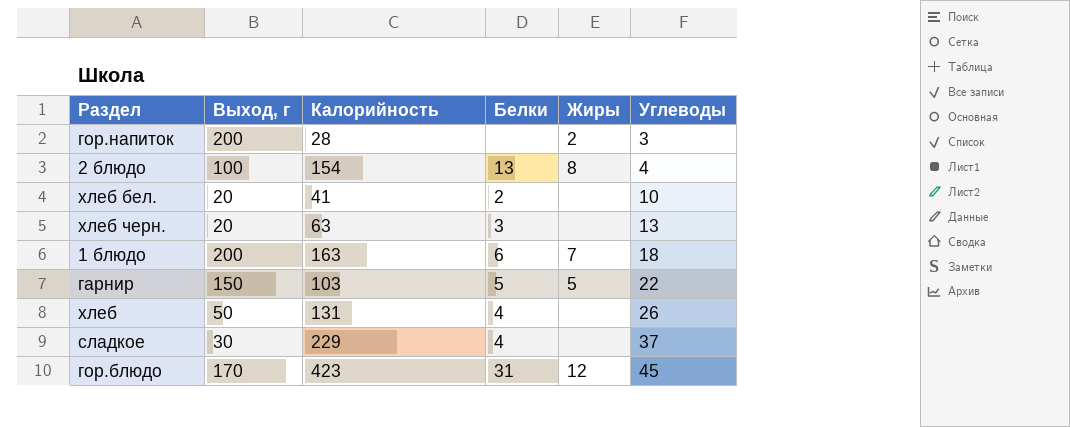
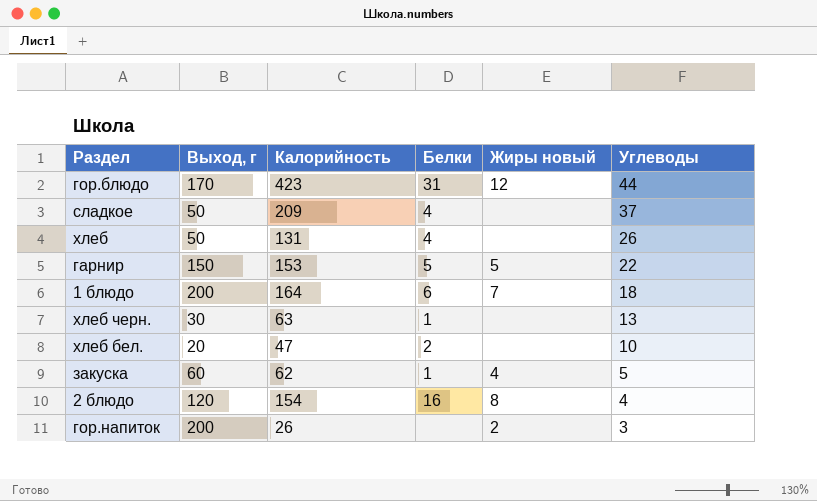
row order: Углеводы ascending -> Углеводы descending
column name: Жиры -> Жиры новый
гор.блюдо | Углеводы: 45 -> 44
сладкое | Выход, г: 30 -> 50
сладкое | Калорийность: 229 -> 209
гарнир | Калорийность: 103 -> 153
1 блюдо | Калорийность: 163 -> 164
хлеб черн. | Выход, г: 20 -> 30
хлеб черн. | Белки: 3 -> 1
хлеб бел. | Калорийность: 41 -> 47
row закуска: none -> 60 | 62 | 1 | 4 | 5
2 блюдо | Выход, г: 100 -> 120
2 блюдо | Белки: 13 -> 16
гор.напиток | Калорийность: 28 -> 26

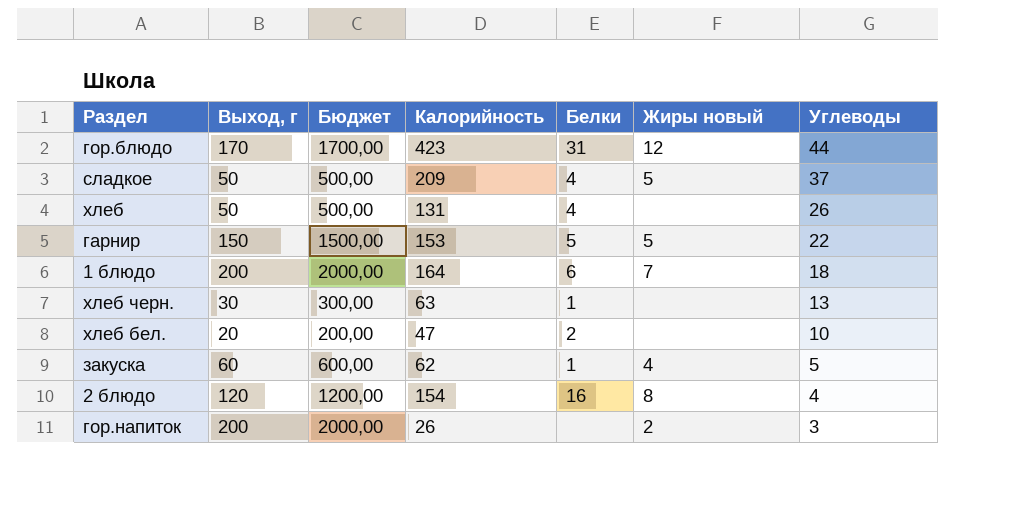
column Бюджет | formula: none -> [Выход, г] * 10
сладкое | Жиры новый: none -> 5

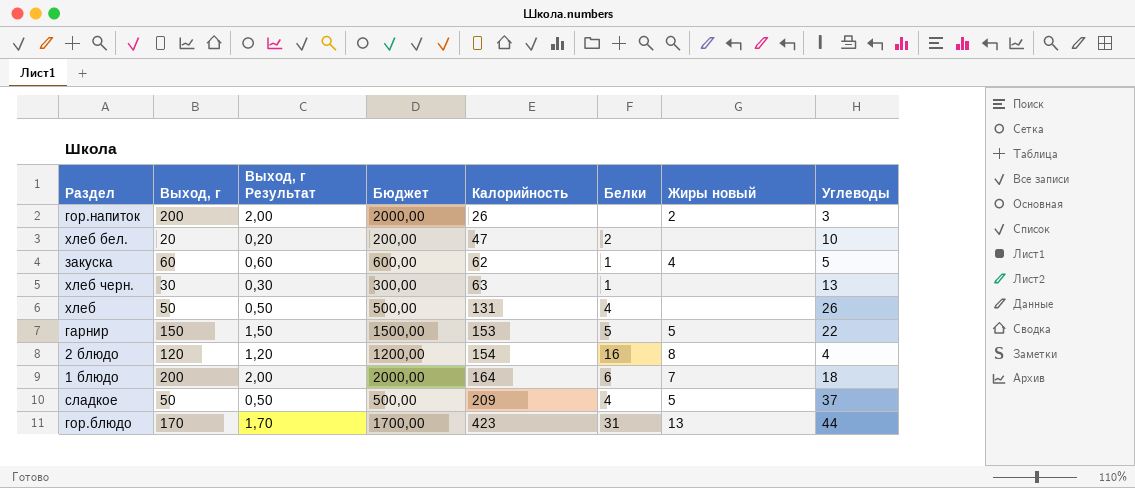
row order: Углеводы descending -> Калорийность ascending
column Выход, г Результат | formula: none -> [Выход, г] * 0,01
гор.блюдо | Жиры новый: 12 -> 13

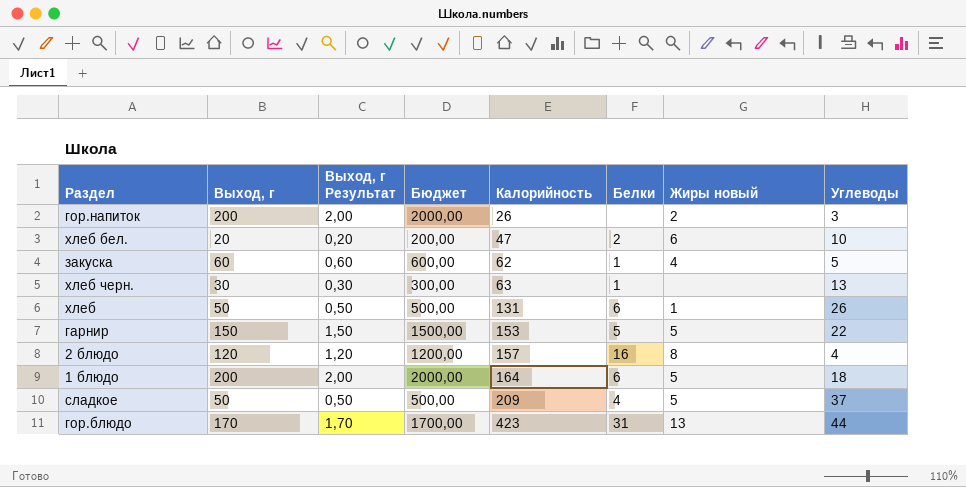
хлеб бел. | Жиры новый: none -> 6
хлеб | Белки: 4 -> 6
хлеб | Жиры новый: none -> 1
2 блюдо | Калорийность: 154 -> 157
1 блюдо | Жиры новый: 7 -> 5

